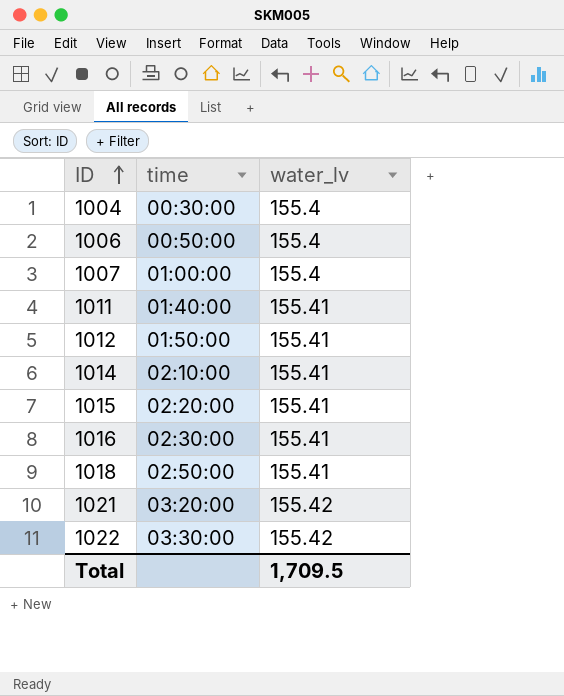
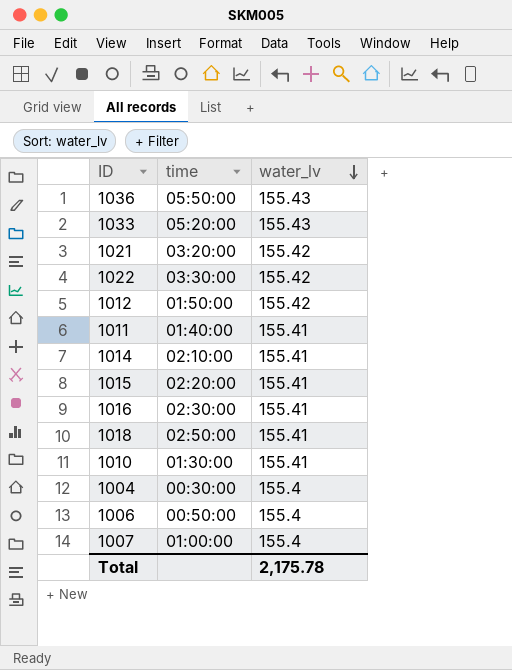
row order: ID ascending -> water_lv descending
row 1036: none -> 05:50:00 | 155.43
row 1033: none -> 05:20:00 | 155.43
1012 | water_lv: 155.41 -> 155.42
row 1010: none -> 01:30:00 | 155.41
Total | water_lv: 1,709.5 -> 2,175.78

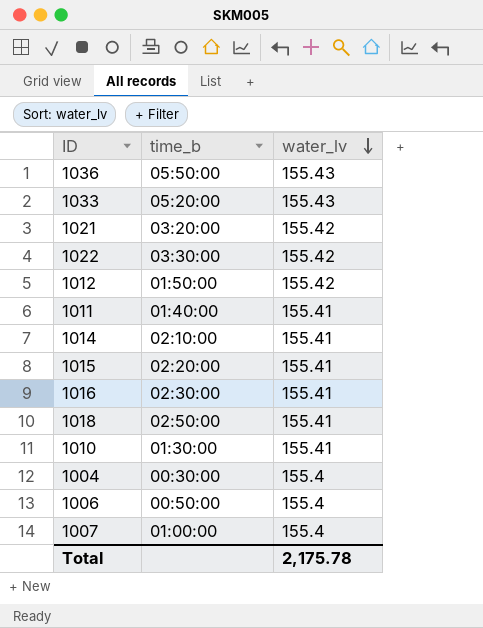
column name: time -> time_b

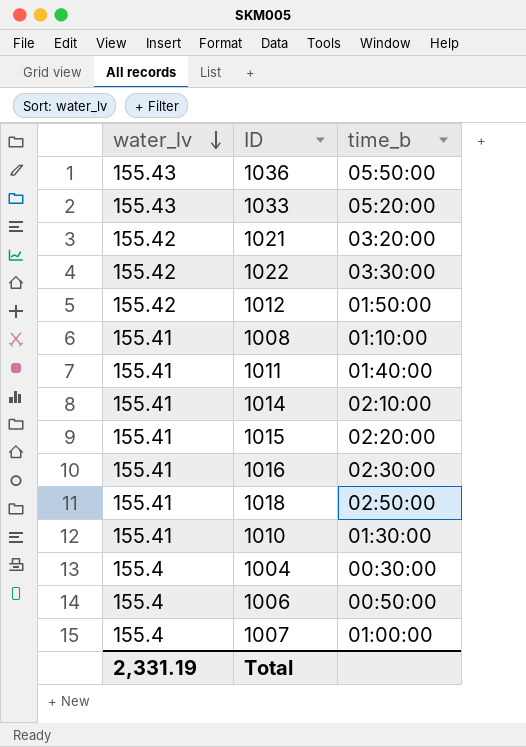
column water_lv | position: 3 -> 1
row 1008: none -> 155.41 | 01:10:00
Total | water_lv: 2,175.78 -> 2,331.19

